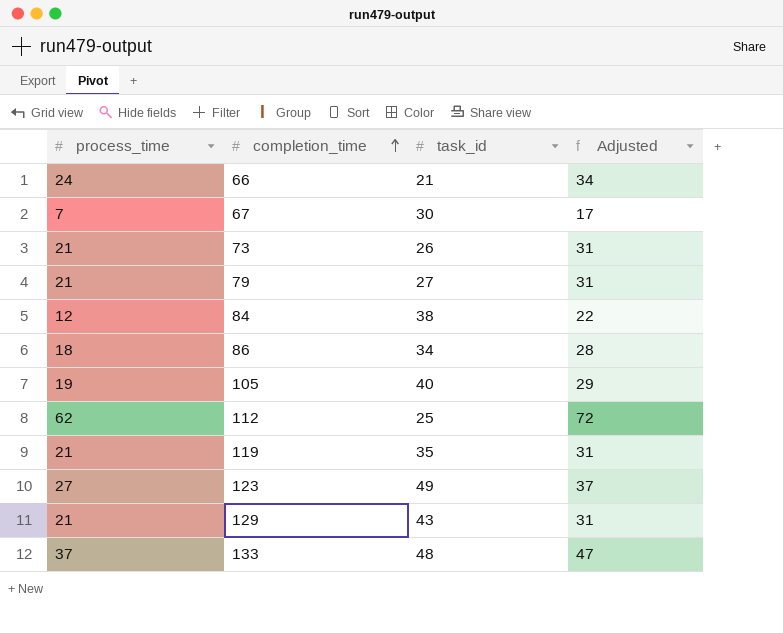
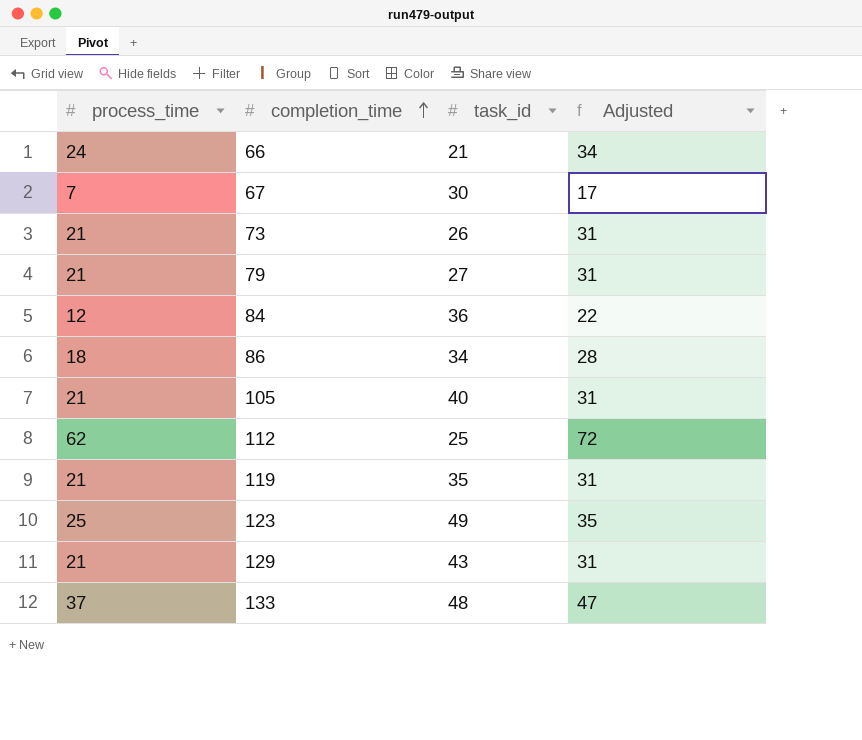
84 | task_id: 38 -> 36
105 | process_time: 19 -> 21
105 | Adjusted: 29 -> 31
123 | process_time: 27 -> 25
123 | Adjusted: 37 -> 35

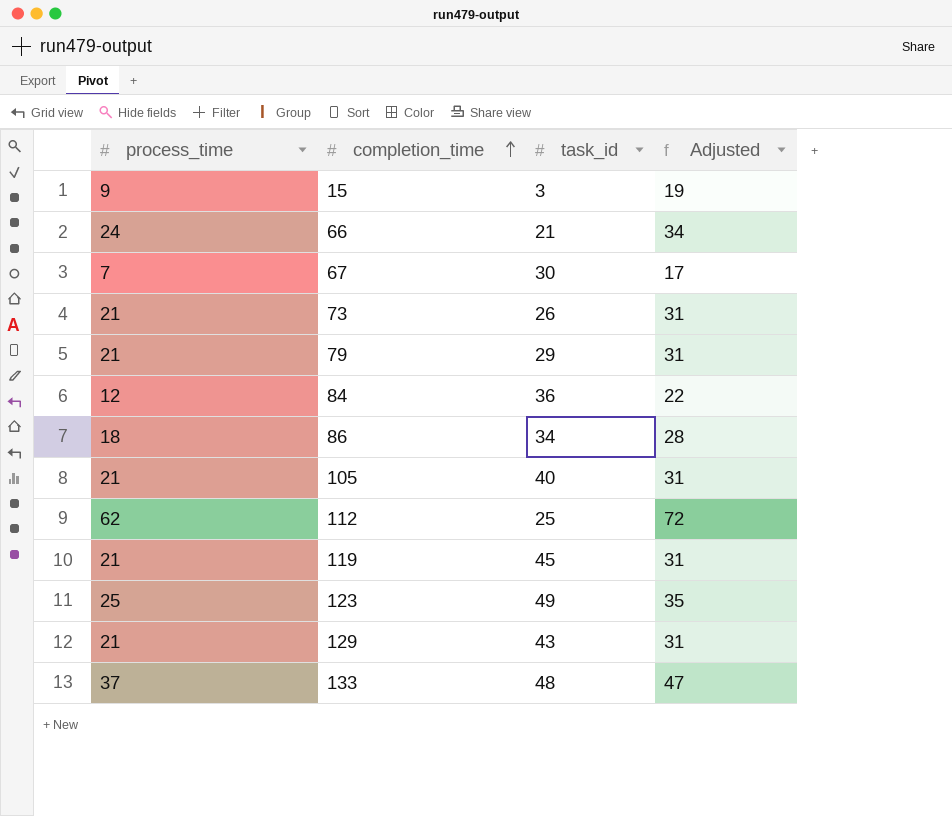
row 15: none -> 9 | 3 | 19
79 | task_id: 27 -> 29
119 | task_id: 35 -> 45

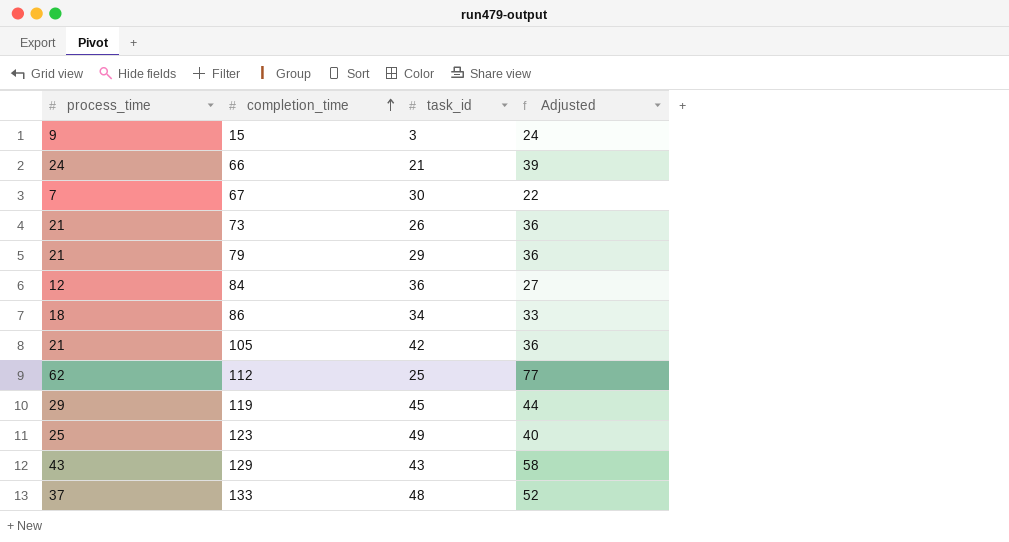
column Adjusted | formula: [process_time] + 10 -> [process_time] + 15
105 | task_id: 40 -> 42
119 | process_time: 21 -> 29
129 | process_time: 21 -> 43

